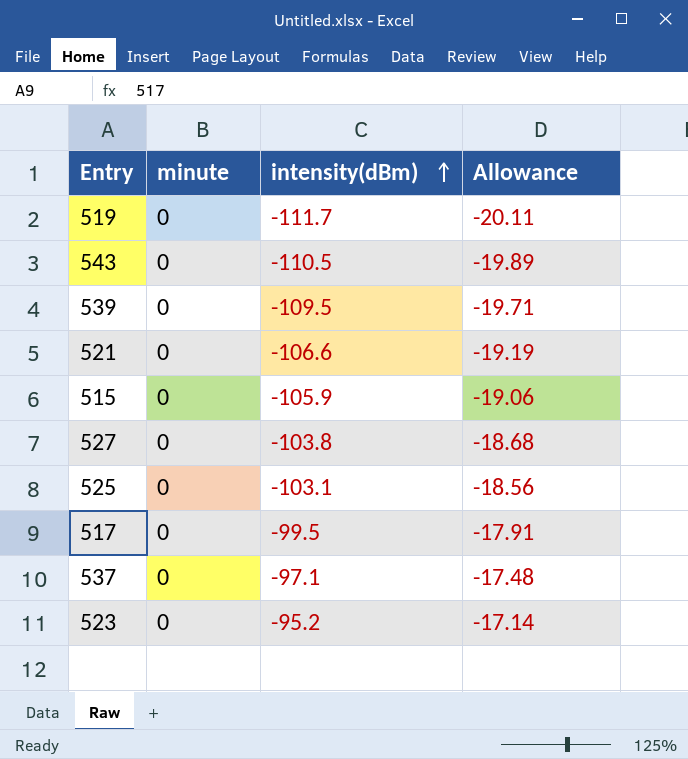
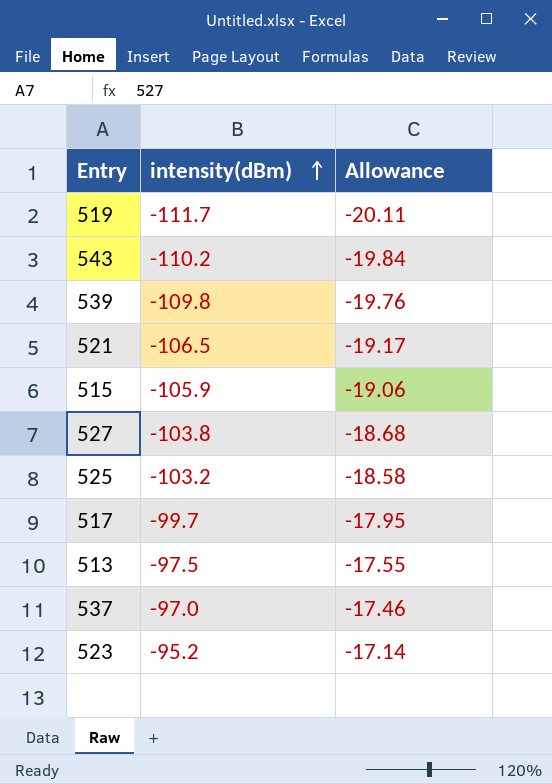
column minute | position: 2 -> none
543 | intensity(dBm): -110.5 -> -110.2
543 | Allowance: -19.89 -> -19.84
539 | intensity(dBm): -109.5 -> -109.8
539 | Allowance: -19.71 -> -19.76
521 | intensity(dBm): -106.6 -> -106.5
521 | Allowance: -19.19 -> -19.17
525 | intensity(dBm): -103.1 -> -103.2
525 | Allowance: -18.56 -> -18.58
517 | intensity(dBm): -99.5 -> -99.7
517 | Allowance: -17.91 -> -17.95
row 513: none -> -97.5 | -17.55
537 | intensity(dBm): -97.1 -> -97.0
537 | Allowance: -17.48 -> -17.46

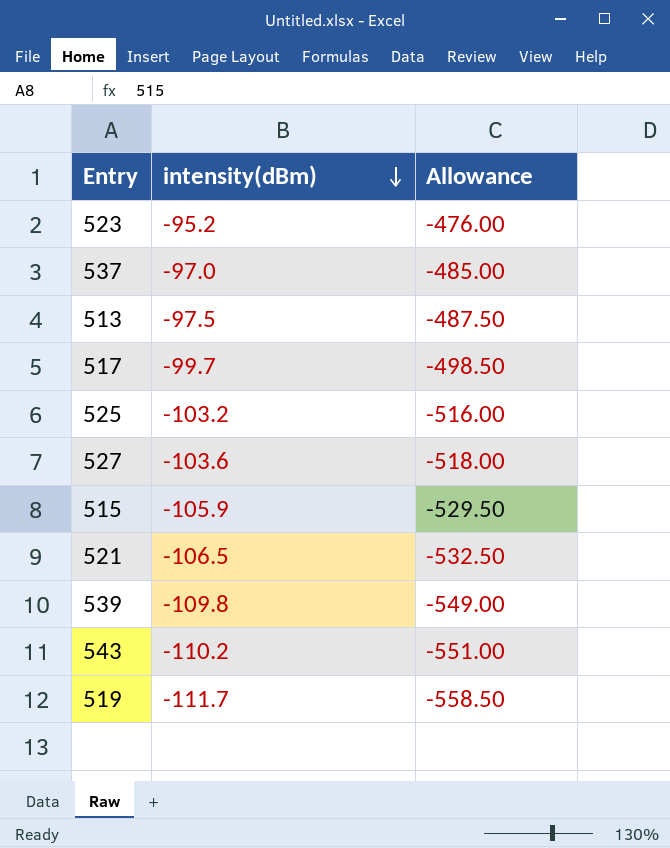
row order: intensity(dBm) ascending -> intensity(dBm) descending
column Allowance | formula: [intensity(dBm)] * 0.18 -> [intensity(dBm)] * 5
527 | intensity(dBm): -103.8 -> -103.6

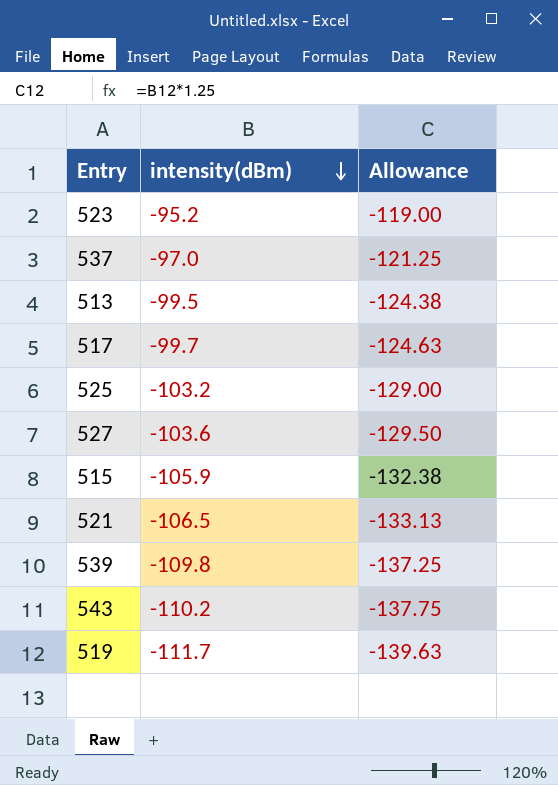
column Allowance | formula: [intensity(dBm)] * 5 -> [intensity(dBm)] * 1.25
513 | intensity(dBm): -97.5 -> -99.5

